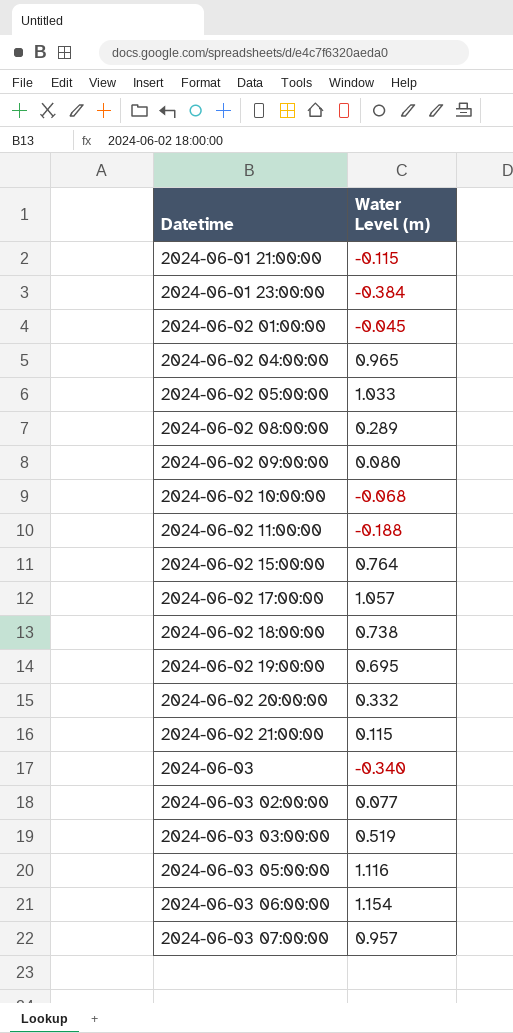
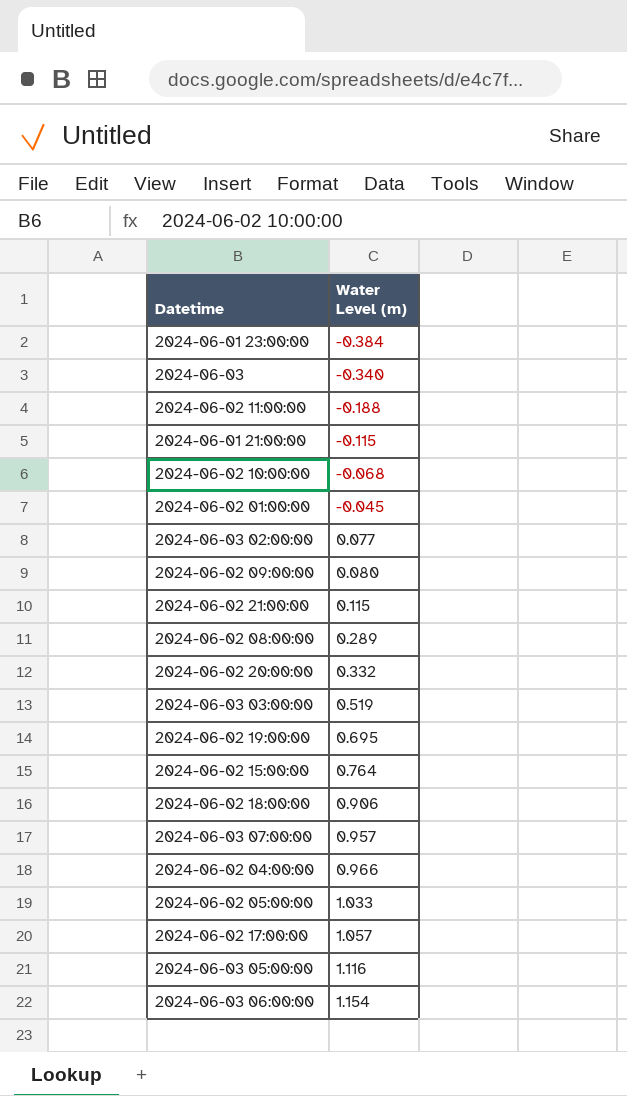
row order: Datetime ascending -> Water Level (m) ascending
2024-06-02 18:00:00 | Water Level (m): 0.738 -> 0.906
2024-06-02 04:00:00 | Water Level (m): 0.965 -> 0.966

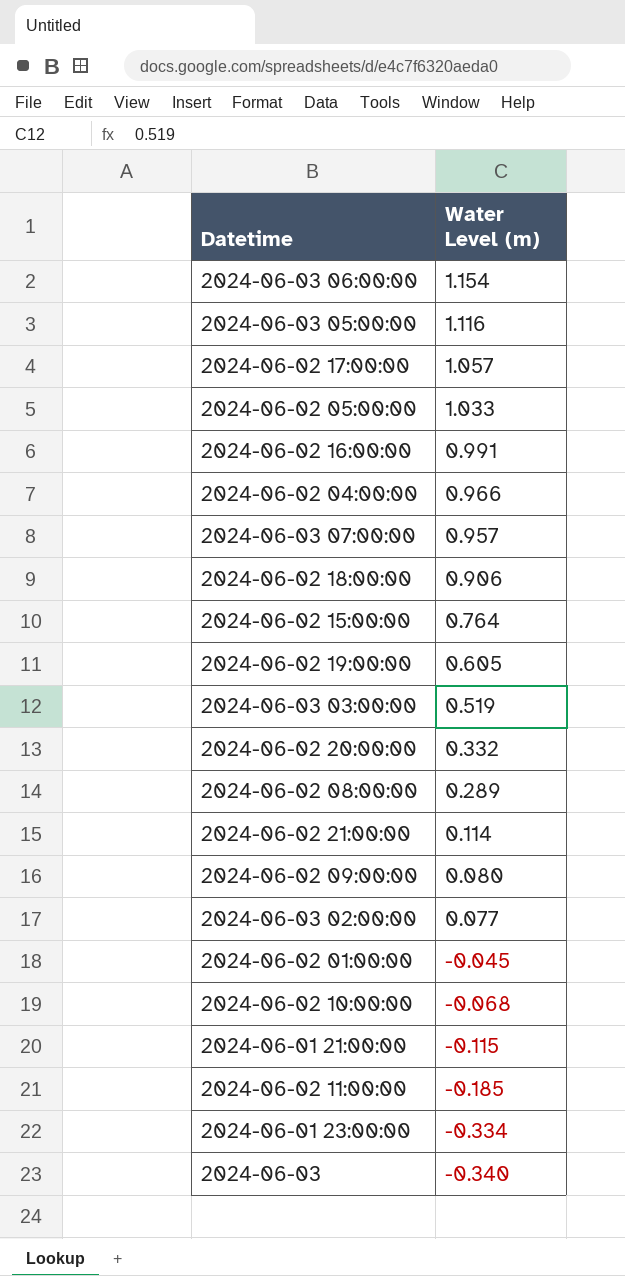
row order: Water Level (m) ascending -> Water Level (m) descending
row 2024-06-02 16:00:00: none -> 0.991
2024-06-02 19:00:00 | Water Level (m): 0.695 -> 0.605
2024-06-02 21:00:00 | Water Level (m): 0.115 -> 0.114
2024-06-02 11:00:00 | Water Level (m): -0.188 -> -0.185
2024-06-01 23:00:00 | Water Level (m): -0.384 -> -0.334

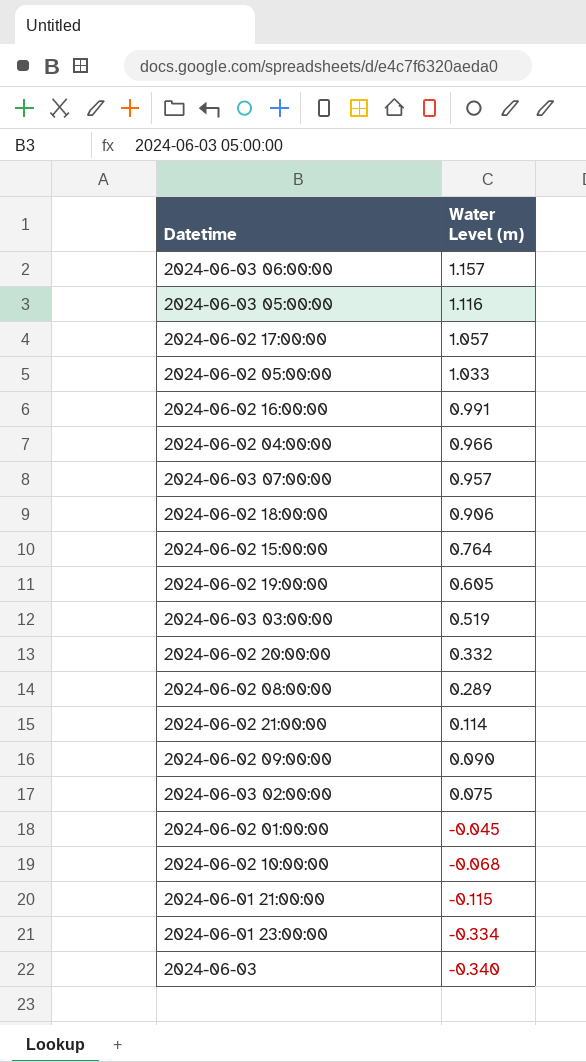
row 2024-06-02 11:00:00: -0.185 -> none
2024-06-03 06:00:00 | Water Level (m): 1.154 -> 1.157
2024-06-02 09:00:00 | Water Level (m): 0.080 -> 0.090
2024-06-03 02:00:00 | Water Level (m): 0.077 -> 0.075

